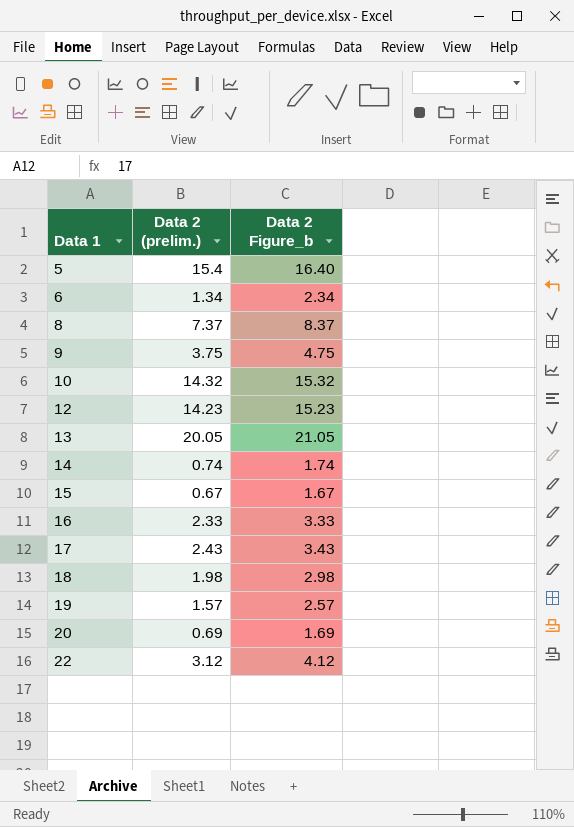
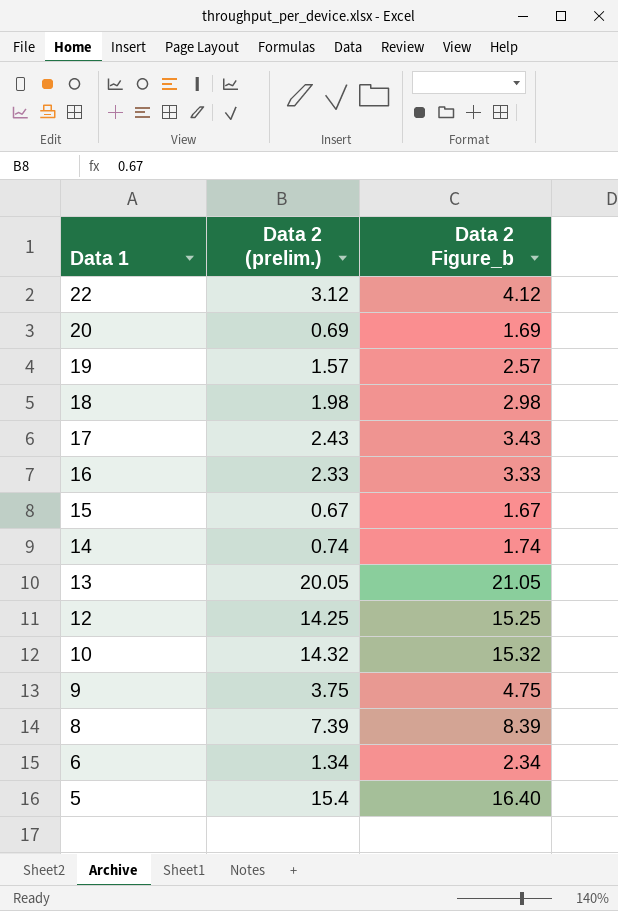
row order: Data 1 ascending -> Data 1 descending
12 | Data 2 (prelim.): 14.23 -> 14.25
12 | Data 2 Figure_b: 15.23 -> 15.25
8 | Data 2 (prelim.): 7.37 -> 7.39
8 | Data 2 Figure_b: 8.37 -> 8.39

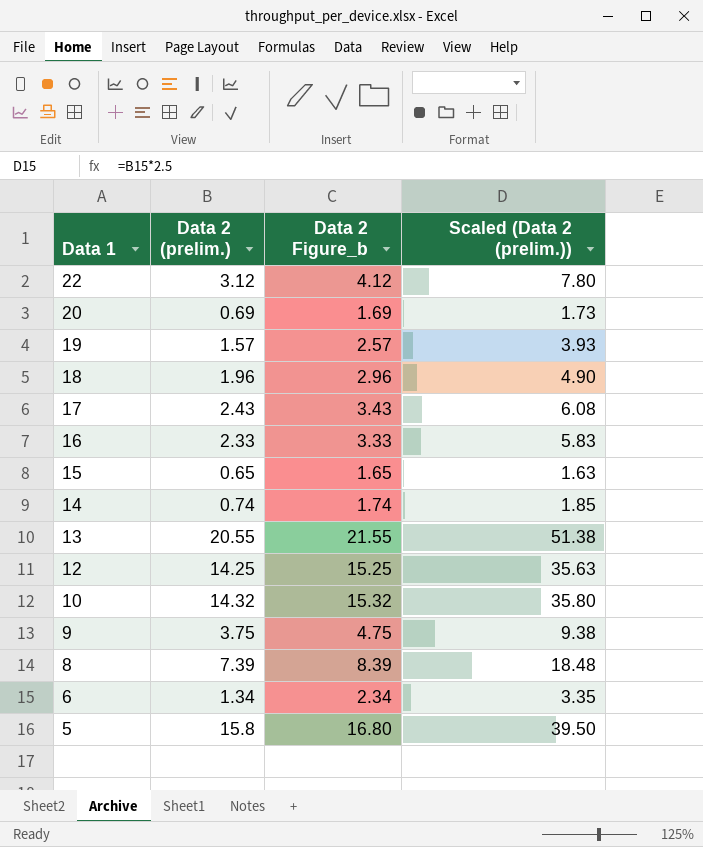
column Scaled (Data 2 (prelim.)) | formula: none -> [Data 2 (prelim.)] * 2.5
18 | Data 2 (prelim.): 1.98 -> 1.96
18 | Data 2 Figure_b: 2.98 -> 2.96
15 | Data 2 (prelim.): 0.67 -> 0.65
15 | Data 2 Figure_b: 1.67 -> 1.65
13 | Data 2 (prelim.): 20.05 -> 20.55
13 | Data 2 Figure_b: 21.05 -> 21.55
5 | Data 2 (prelim.): 15.4 -> 15.8
5 | Data 2 Figure_b: 16.40 -> 16.80

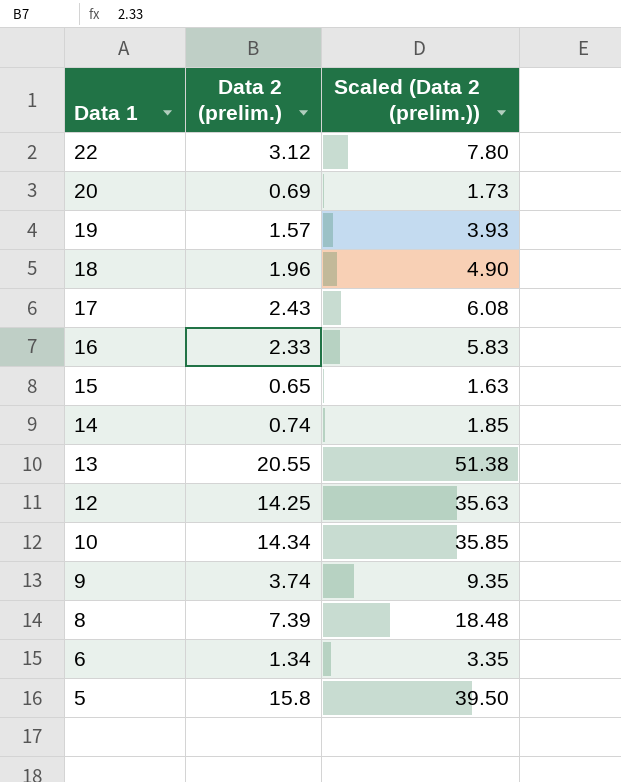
column Data 2 Figure_b | formula: [Data 2 (prelim.)] + 1 -> none
10 | Data 2 (prelim.): 14.32 -> 14.34
10 | Scaled (Data 2 (prelim.)): 35.80 -> 35.85
9 | Data 2 (prelim.): 3.75 -> 3.74
9 | Scaled (Data 2 (prelim.)): 9.38 -> 9.35

